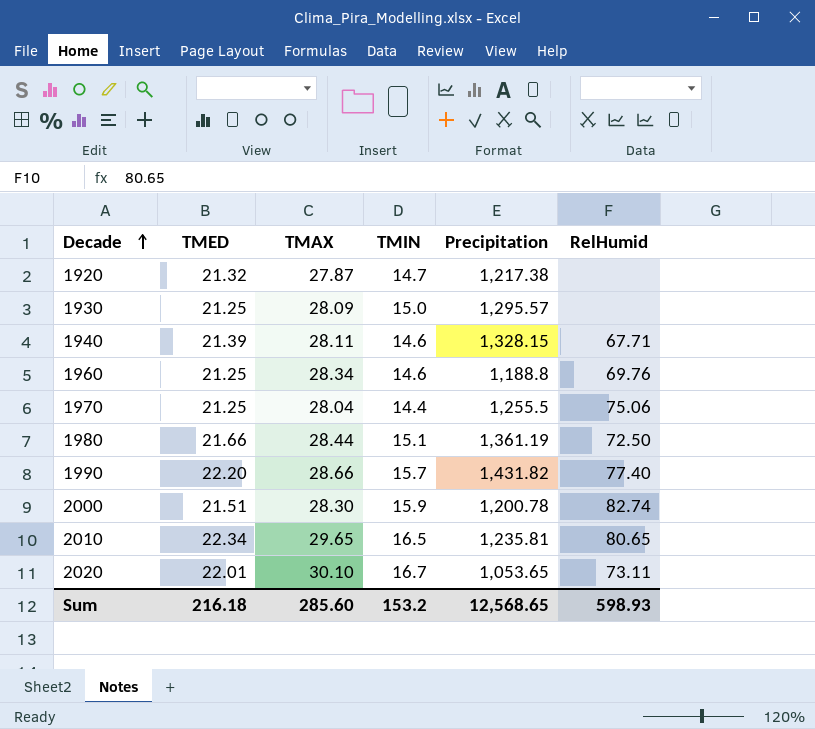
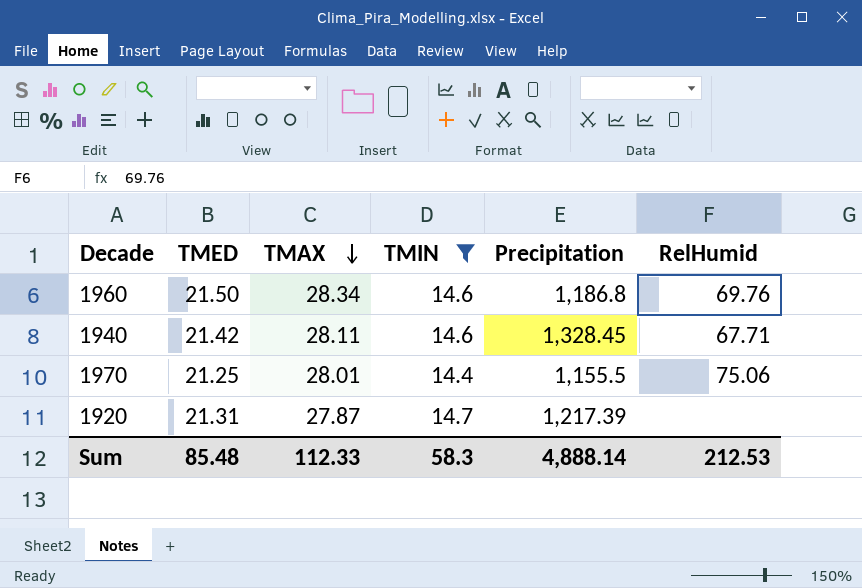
filter: none -> TMIN <= 14.7
row order: Decade ascending -> TMAX descending
1960 | TMED: 21.25 -> 21.50
1960 | Precipitation: 1,188.8 -> 1,186.8
1940 | TMED: 21.39 -> 21.42
1940 | Precipitation: 1,328.15 -> 1,328.45
1970 | TMAX: 28.04 -> 28.01
1970 | Precipitation: 1,255.5 -> 1,155.5
1920 | TMED: 21.32 -> 21.31
1920 | Precipitation: 1,217.38 -> 1,217.39
Sum | TMED: 216.18 -> 85.48
Sum | TMAX: 285.60 -> 112.33
Sum | TMIN: 153.2 -> 58.3
Sum | Precipitation: 12,568.65 -> 4,888.14
Sum | RelHumid: 598.93 -> 212.53

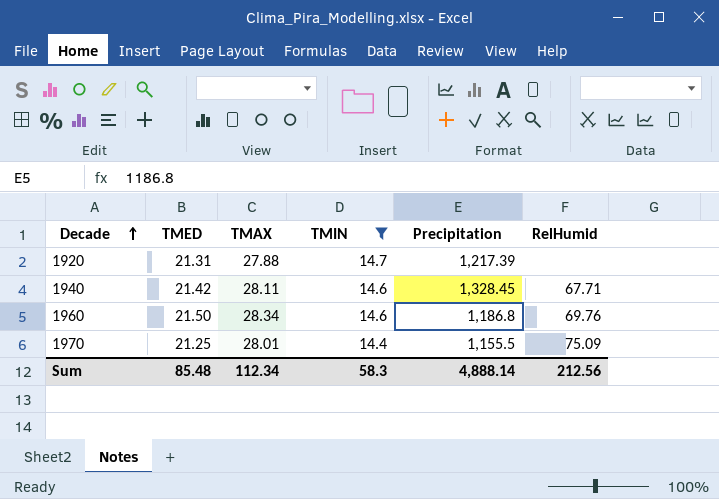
row order: TMAX descending -> Decade ascending
1920 | TMAX: 27.87 -> 27.88
1970 | RelHumid: 75.06 -> 75.09
Sum | TMAX: 112.33 -> 112.34
Sum | RelHumid: 212.53 -> 212.56

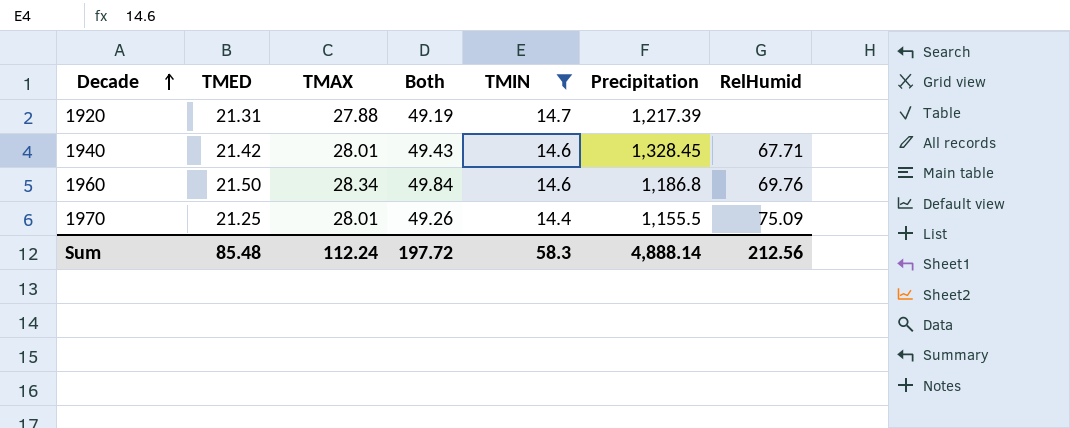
column Both | formula: none -> [TMED] + [TMAX]
1940 | TMAX: 28.11 -> 28.01
Sum | TMAX: 112.34 -> 112.24

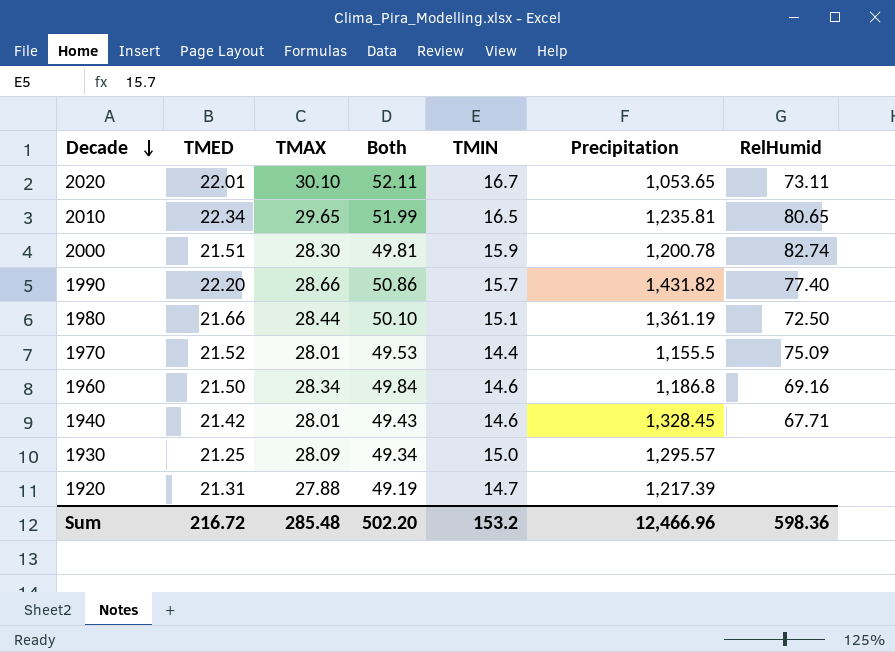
filter: TMIN <= 14.7 -> none
row order: Decade ascending -> Decade descending
1970 | TMED: 21.25 -> 21.52
1970 | Both: 49.26 -> 49.53
1960 | RelHumid: 69.76 -> 69.16
Sum | TMED: 85.48 -> 216.72
Sum | TMAX: 112.24 -> 285.48
Sum | Both: 197.72 -> 502.20
Sum | TMIN: 58.3 -> 153.2
Sum | Precipitation: 4,888.14 -> 12,466.96
Sum | RelHumid: 212.56 -> 598.36

